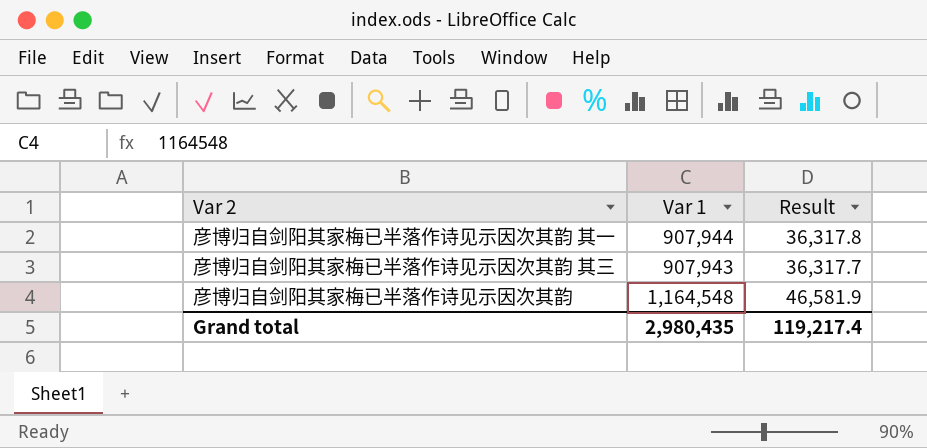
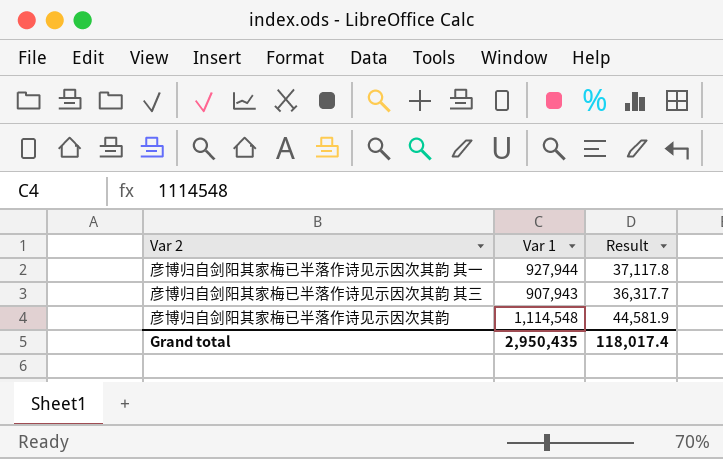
彦博归自剑阳其家梅已半落作诗见示因次其韵 其一 | Var 1: 907,944 -> 927,944
彦博归自剑阳其家梅已半落作诗见示因次其韵 其一 | Result: 36,317.8 -> 37,117.8
彦博归自剑阳其家梅已半落作诗见示因次其韵 | Var 1: 1,164,548 -> 1,114,548
彦博归自剑阳其家梅已半落作诗见示因次其韵 | Result: 46,581.9 -> 44,581.9
Grand total | Var 1: 2,980,435 -> 2,950,435
Grand total | Result: 119,217.4 -> 118,017.4

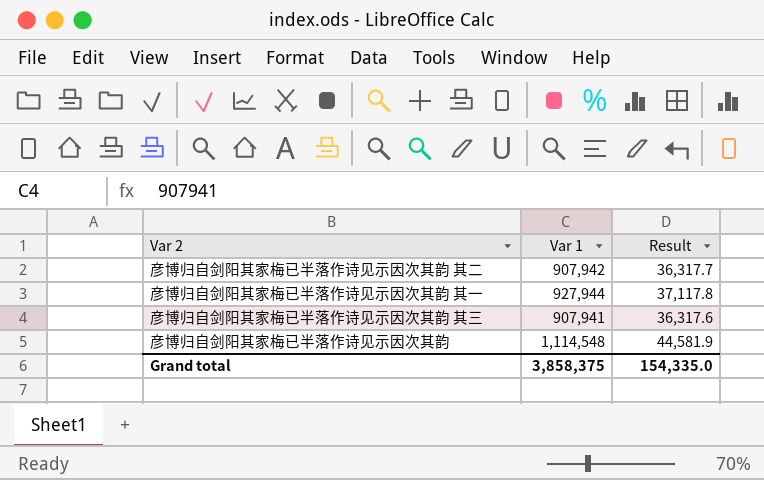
row 彦博归自剑阳其家梅已半落作诗见示因次其韵 其二: none -> 907,942 | 36,317.7
彦博归自剑阳其家梅已半落作诗见示因次其韵 其三 | Var 1: 907,943 -> 907,941
彦博归自剑阳其家梅已半落作诗见示因次其韵 其三 | Result: 36,317.7 -> 36,317.6
Grand total | Var 1: 2,950,435 -> 3,858,375
Grand total | Result: 118,017.4 -> 154,335.0

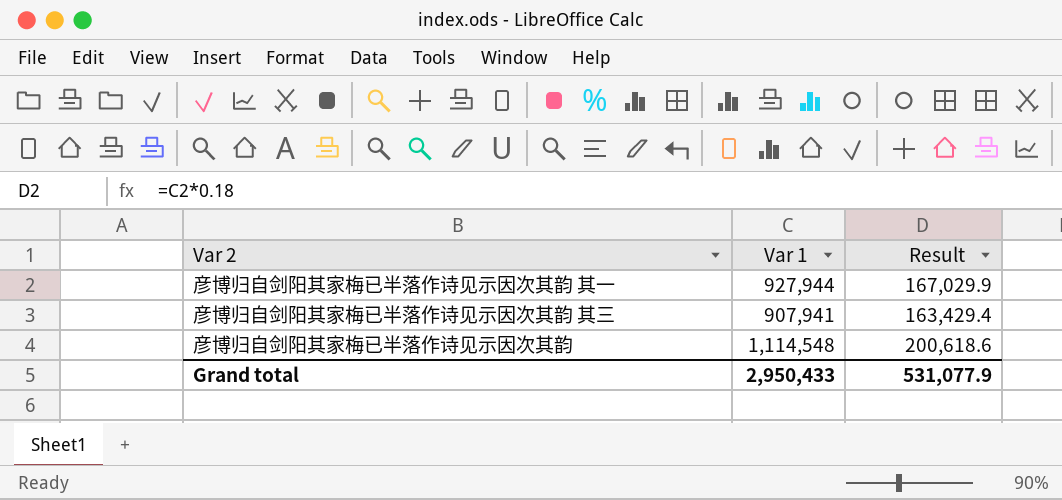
column Result | formula: [Var 1] * 0.04 -> [Var 1] * 0.18
row 彦博归自剑阳其家梅已半落作诗见示因次其韵 其二: 907,942 | 36,317.7 -> none
Grand total | Var 1: 3,858,375 -> 2,950,433
Grand total | Result: 154,335.0 -> 531,077.9

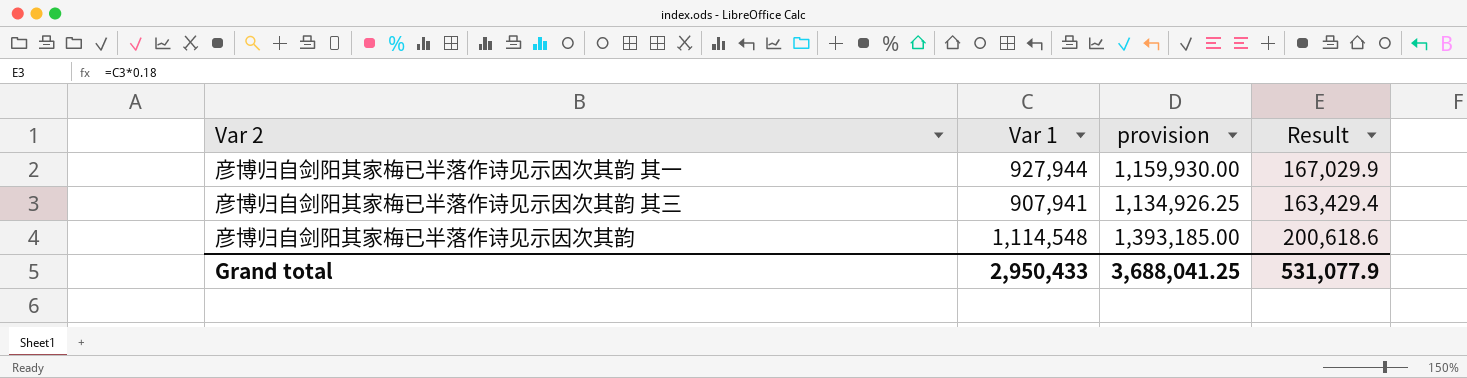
column provision | formula: none -> [Var 1] * 1.25

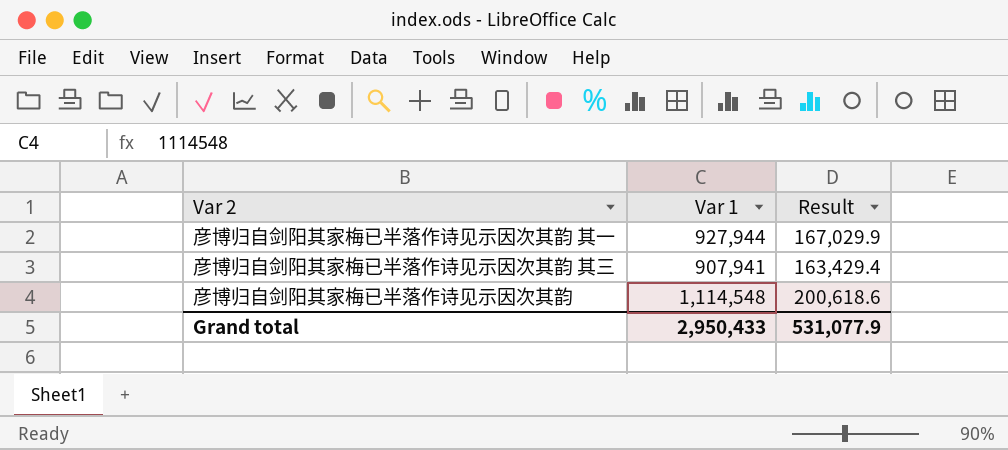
column provision | formula: [Var 1] * 1.25 -> none

